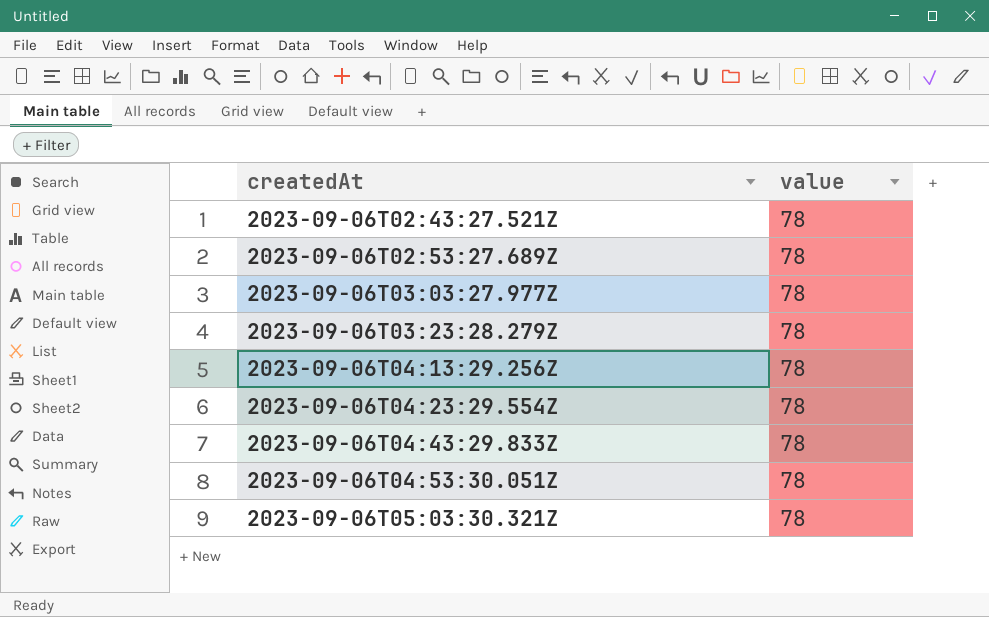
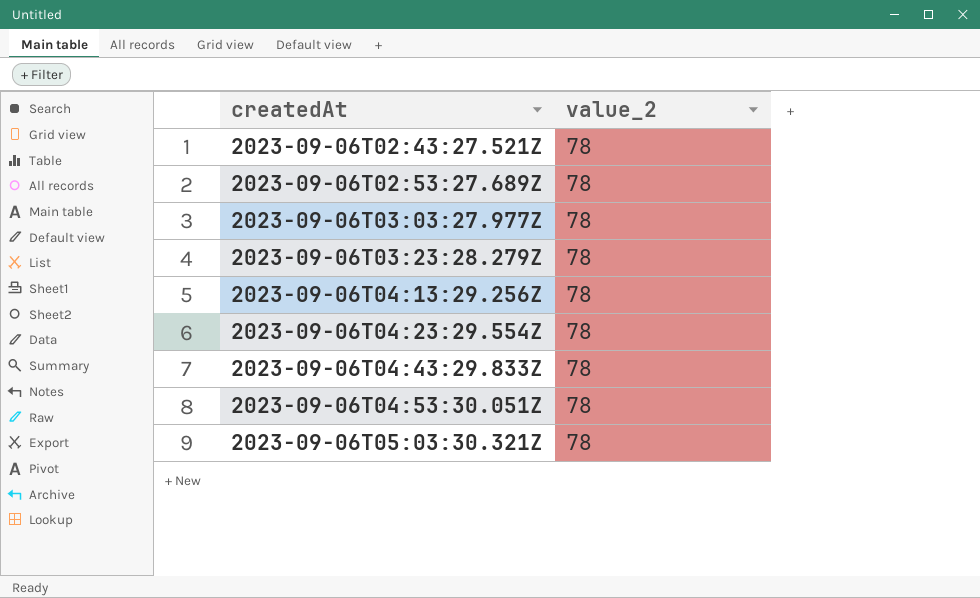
column name: value -> value_2

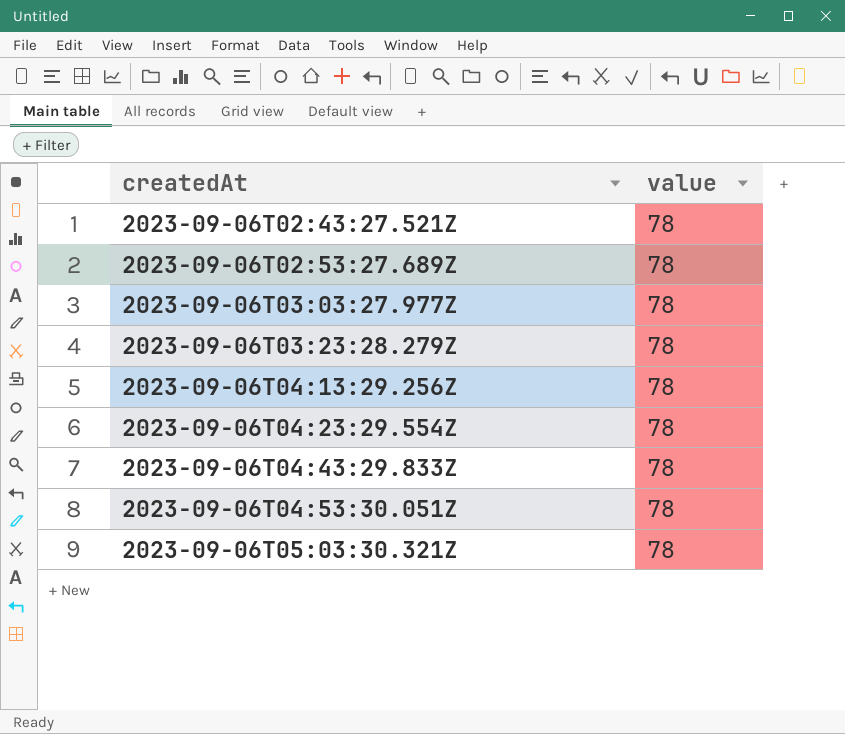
column name: value_2 -> value

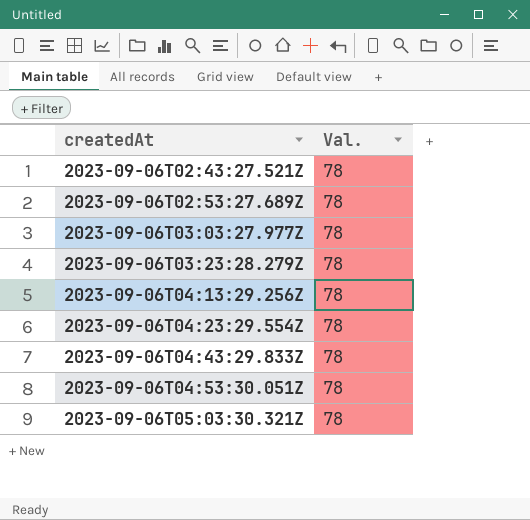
column name: value -> Val.

